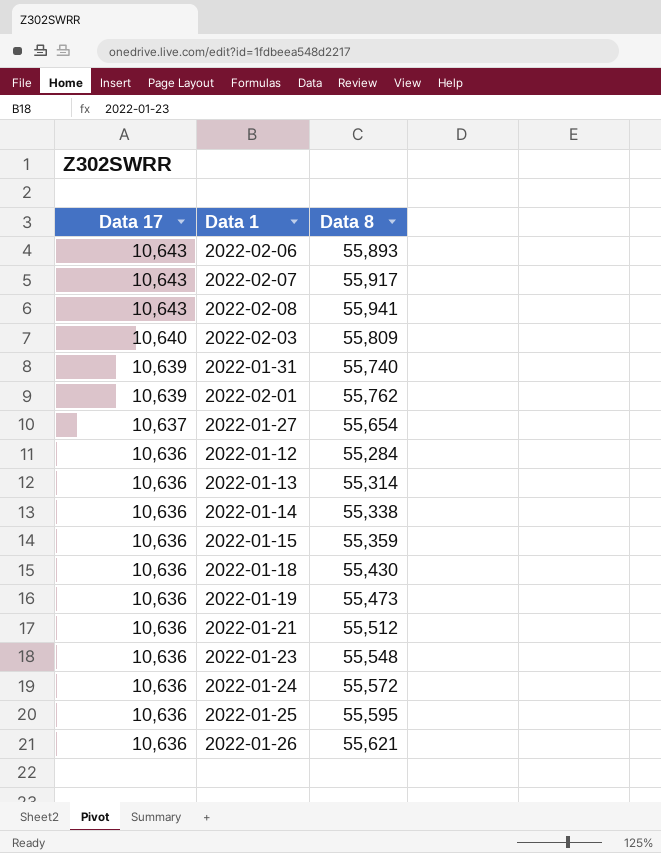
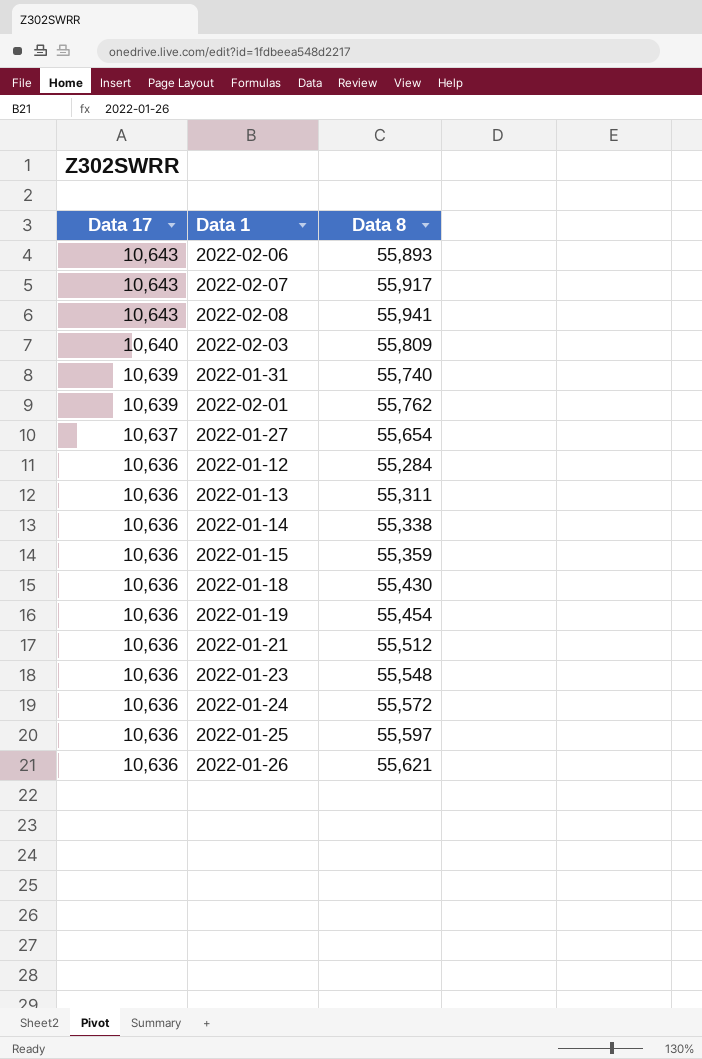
2022-01-13 | Data 8: 55,314 -> 55,311
2022-01-19 | Data 8: 55,473 -> 55,454
2022-01-25 | Data 8: 55,595 -> 55,597

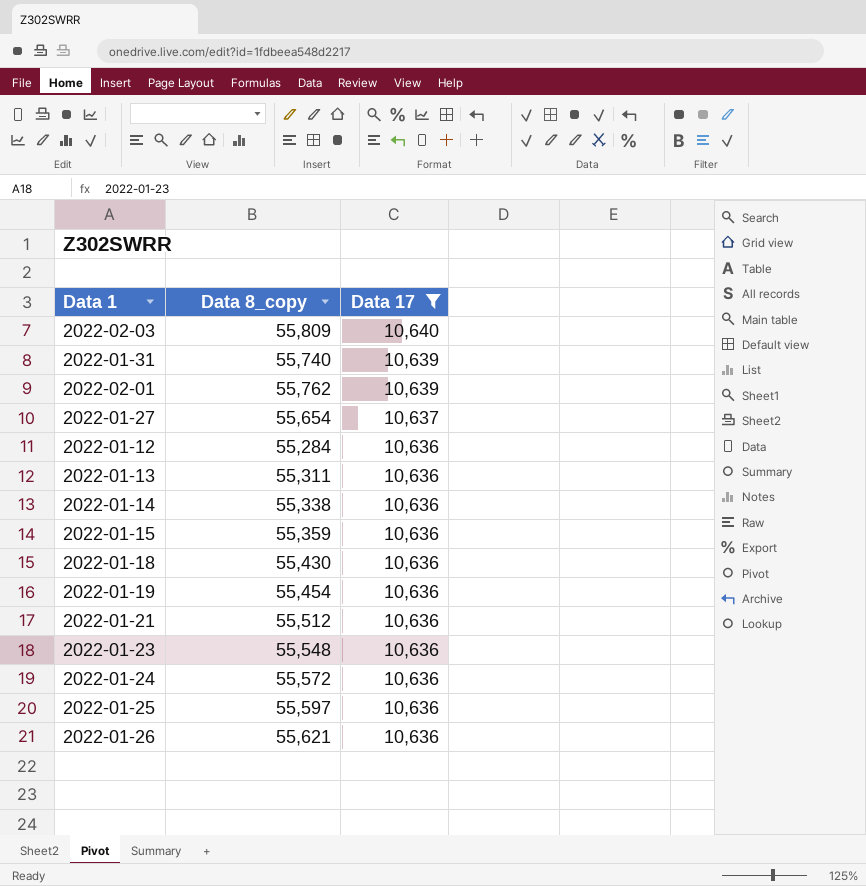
filter: none -> Data 17 != 10,643
column name: Data 8 -> Data 8_copy
column Data 17 | position: 1 -> 3

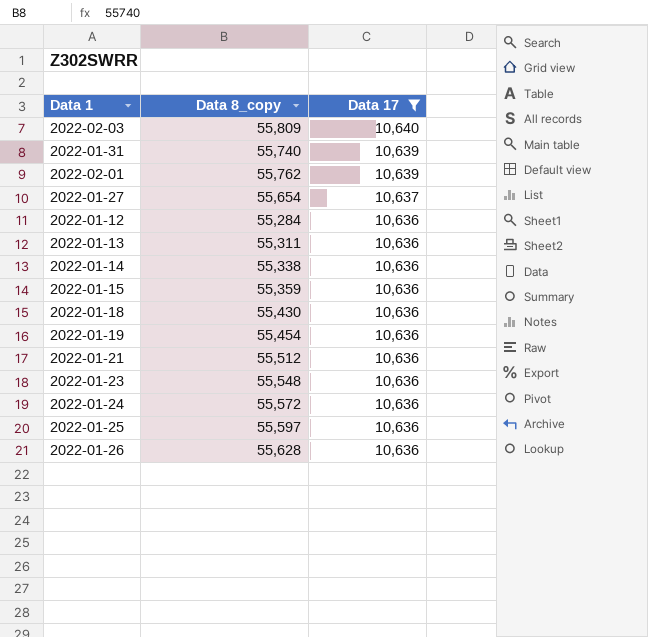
2022-01-26 | Data 8_copy: 55,621 -> 55,628

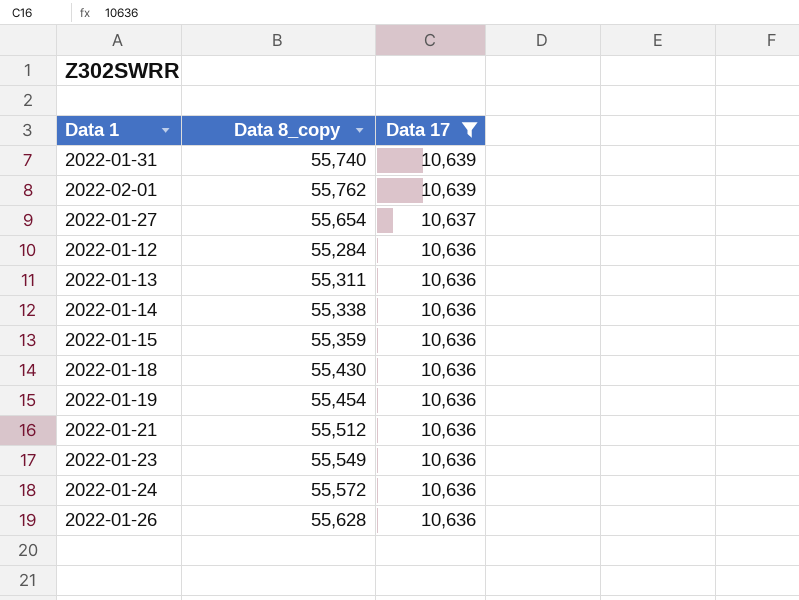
row 2022-02-03: 55,809 | 10,640 -> none
row 2022-01-25: 55,597 | 10,636 -> none
2022-01-23 | Data 8_copy: 55,548 -> 55,549

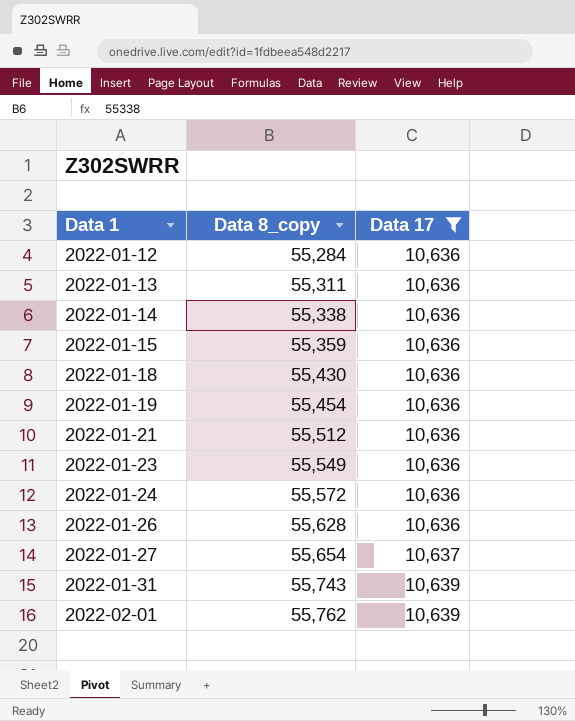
row order: Data 17 descending -> Data 1 ascending
2022-01-31 | Data 8_copy: 55,740 -> 55,743

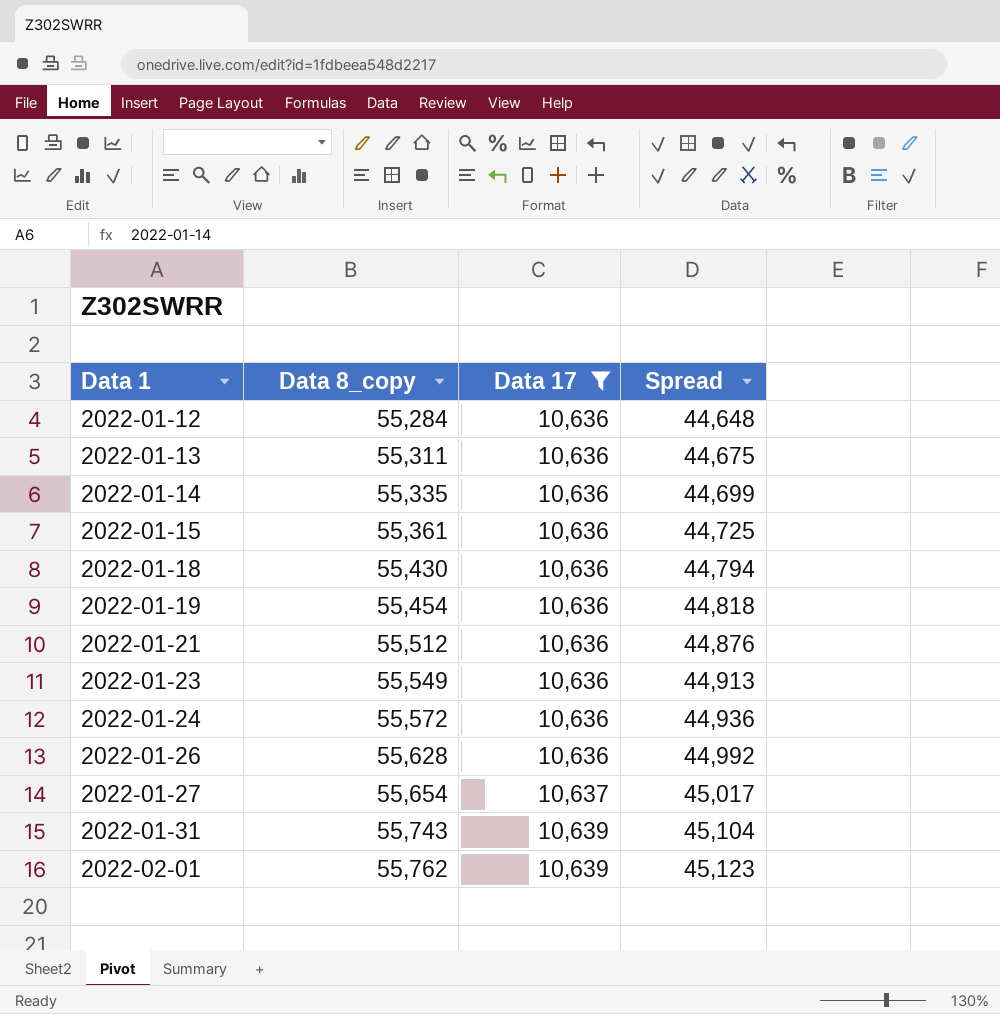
column Spread | formula: none -> [Data 8_copy] - [Data 17]
2022-01-14 | Data 8_copy: 55,338 -> 55,335
2022-01-15 | Data 8_copy: 55,359 -> 55,361

